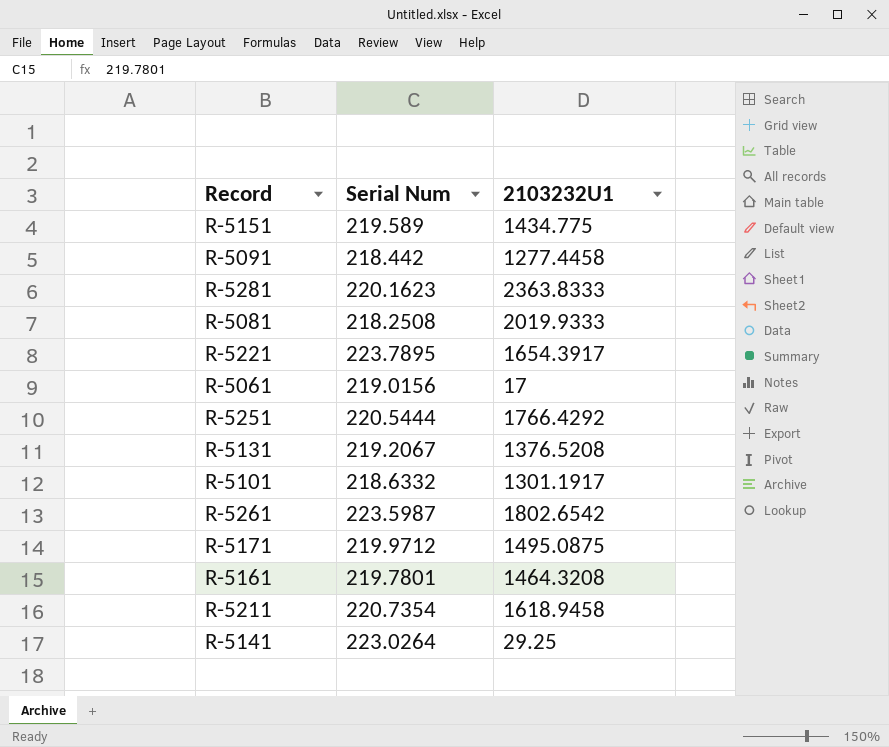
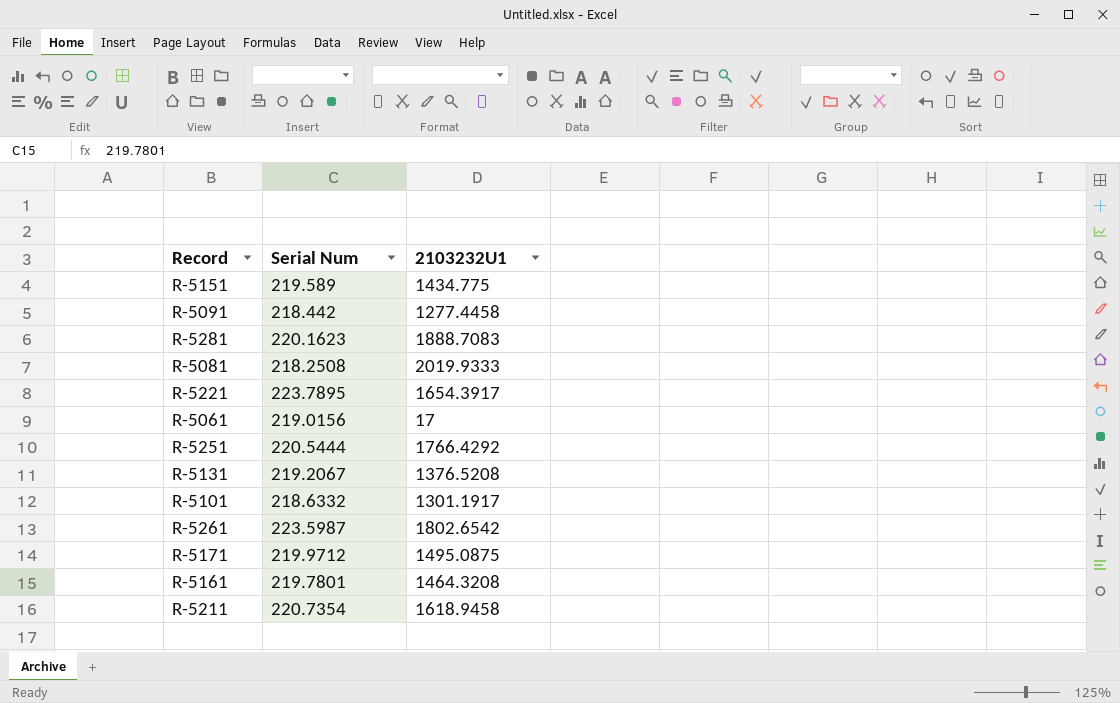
row R-5141: 223.0264 | 29.25 -> none
R-5281 | 2103232U1: 2363.8333 -> 1888.7083

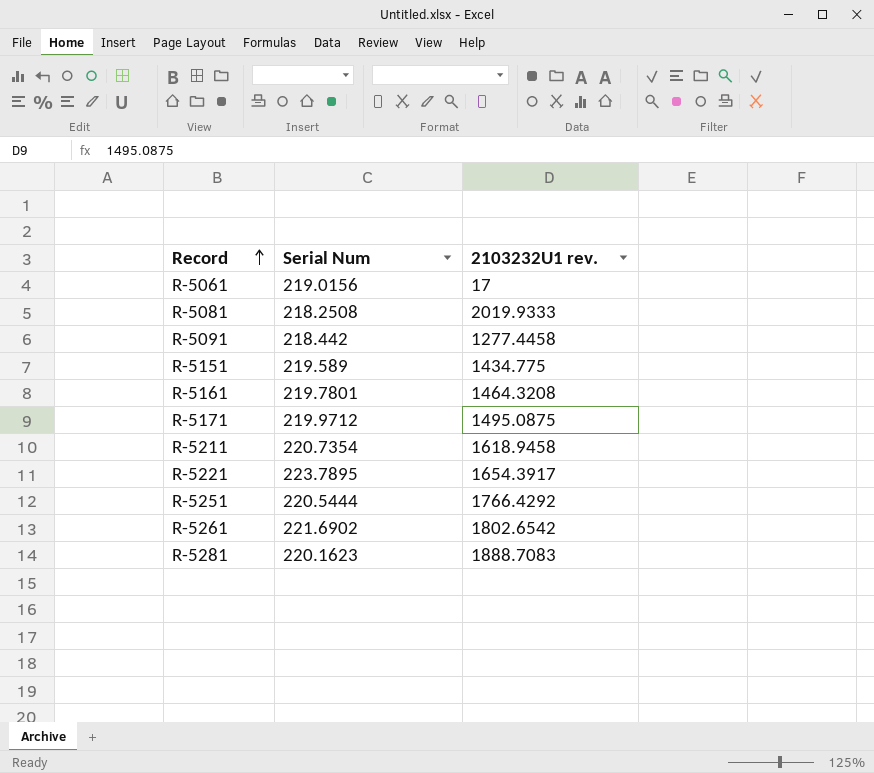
row order: none -> Record ascending
column name: 2103232U1 -> 2103232U1 rev.
row R-5131: 219.2067 | 1376.5208 -> none
row R-5101: 218.6332 | 1301.1917 -> none
R-5261 | Serial Num: 223.5987 -> 221.6902

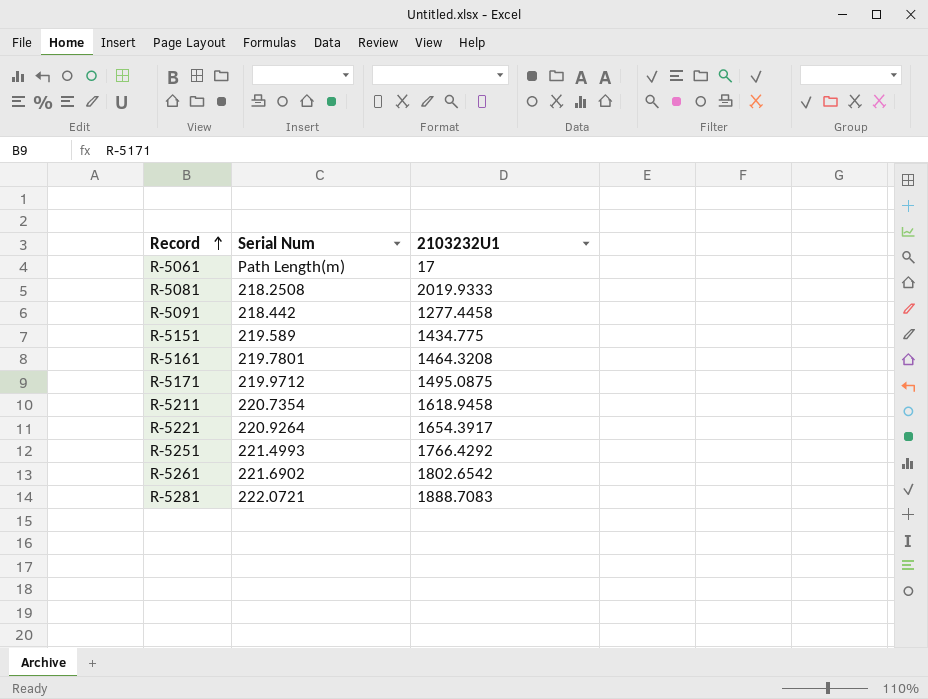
column name: 2103232U1 rev. -> 2103232U1
R-5061 | Serial Num: 219.0156 -> Path Length(m)
R-5221 | Serial Num: 223.7895 -> 220.9264
R-5251 | Serial Num: 220.5444 -> 221.4993
R-5281 | Serial Num: 220.1623 -> 222.0721

